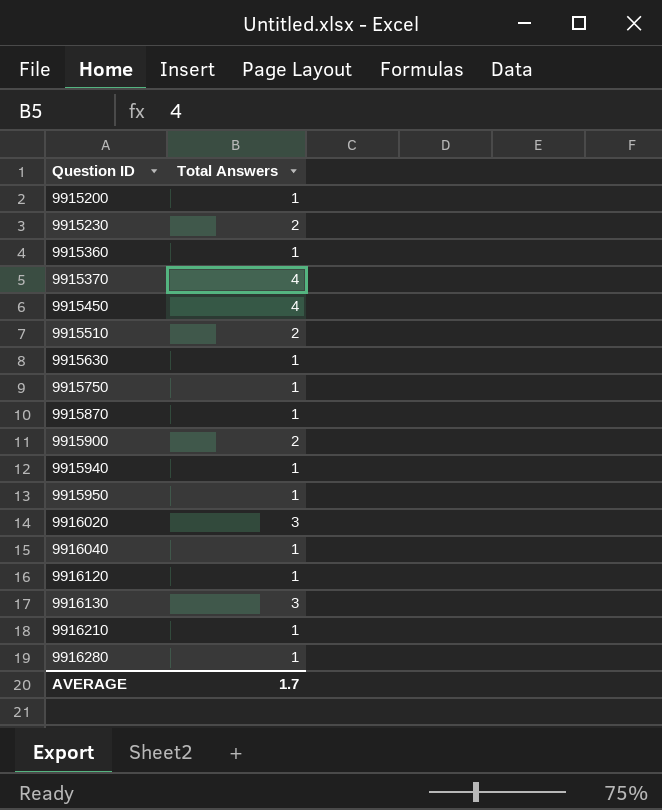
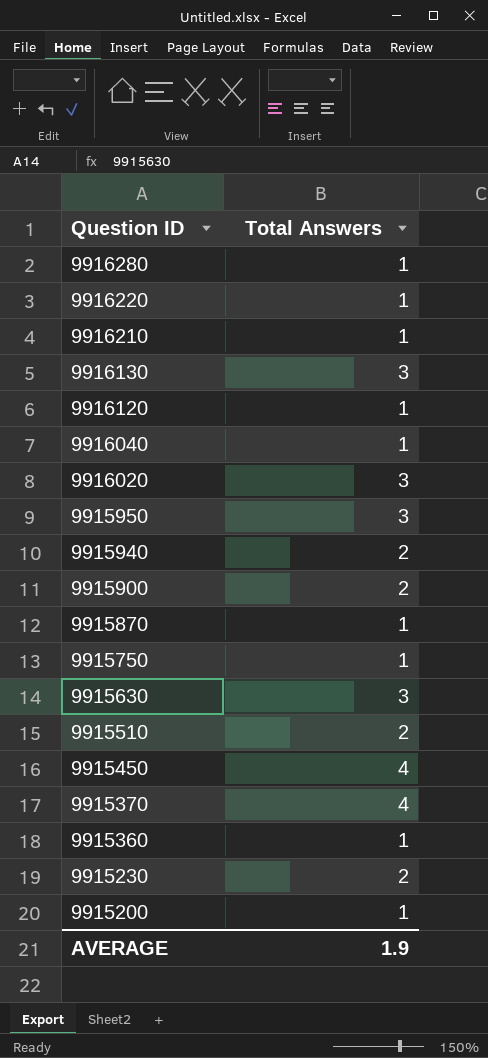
row order: Question ID ascending -> Question ID descending
row 9916220: none -> 1
9915950 | Total Answers: 1 -> 3
9915940 | Total Answers: 1 -> 2
9915630 | Total Answers: 1 -> 3
AVERAGE | Total Answers: 1.7 -> 1.9

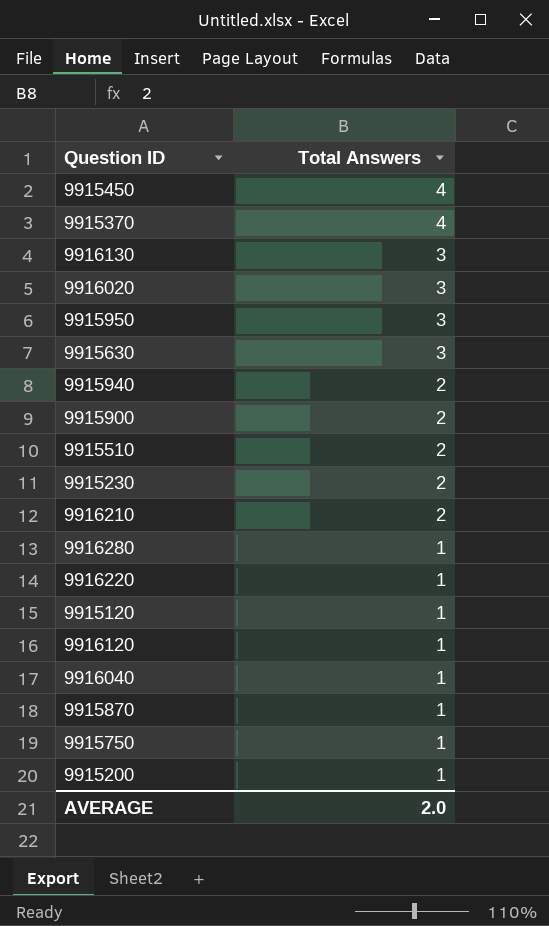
row order: Question ID descending -> Total Answers descending
row 9915360: 1 -> none
9916210 | Total Answers: 1 -> 2
row 9915120: none -> 1
AVERAGE | Total Answers: 1.9 -> 2.0

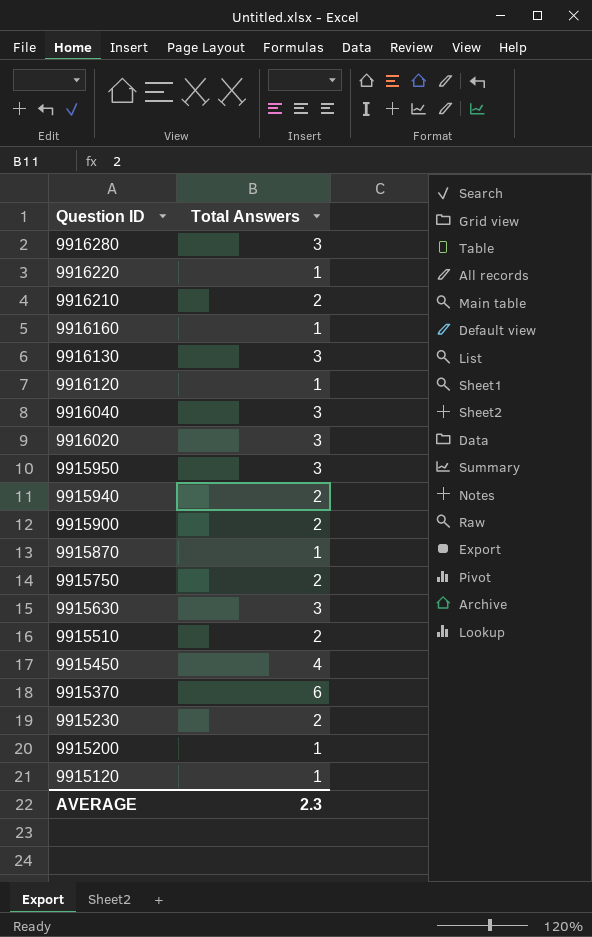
row order: Total Answers descending -> Question ID descending
9916280 | Total Answers: 1 -> 3
row 9916160: none -> 1
9916040 | Total Answers: 1 -> 3
9915750 | Total Answers: 1 -> 2
9915370 | Total Answers: 4 -> 6
AVERAGE | Total Answers: 2.0 -> 2.3

